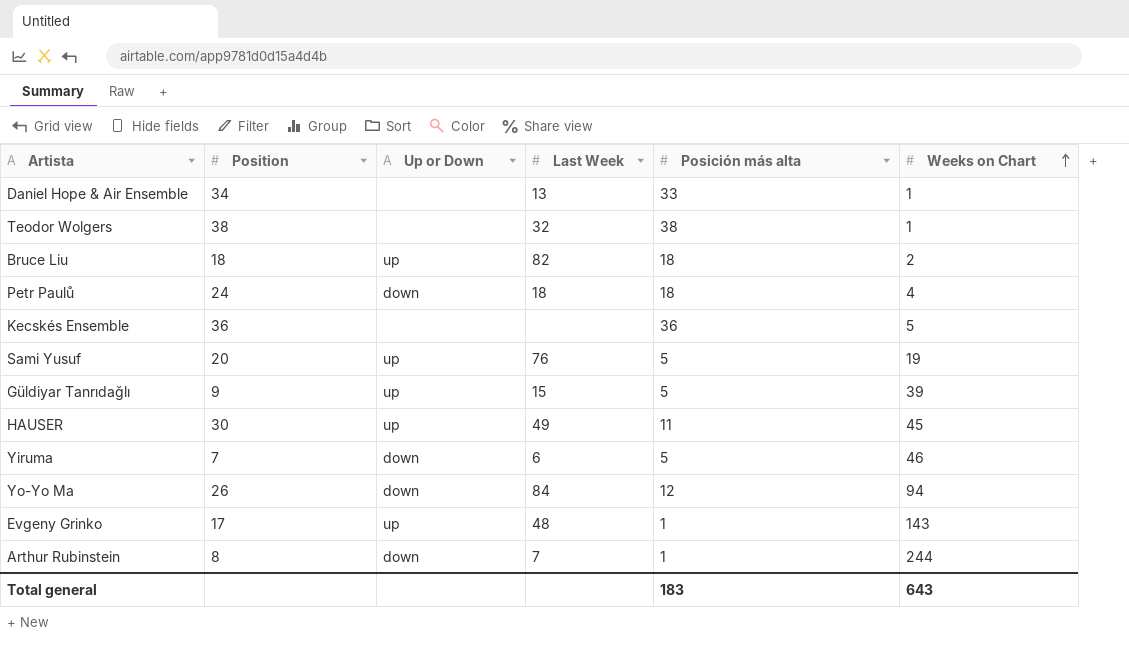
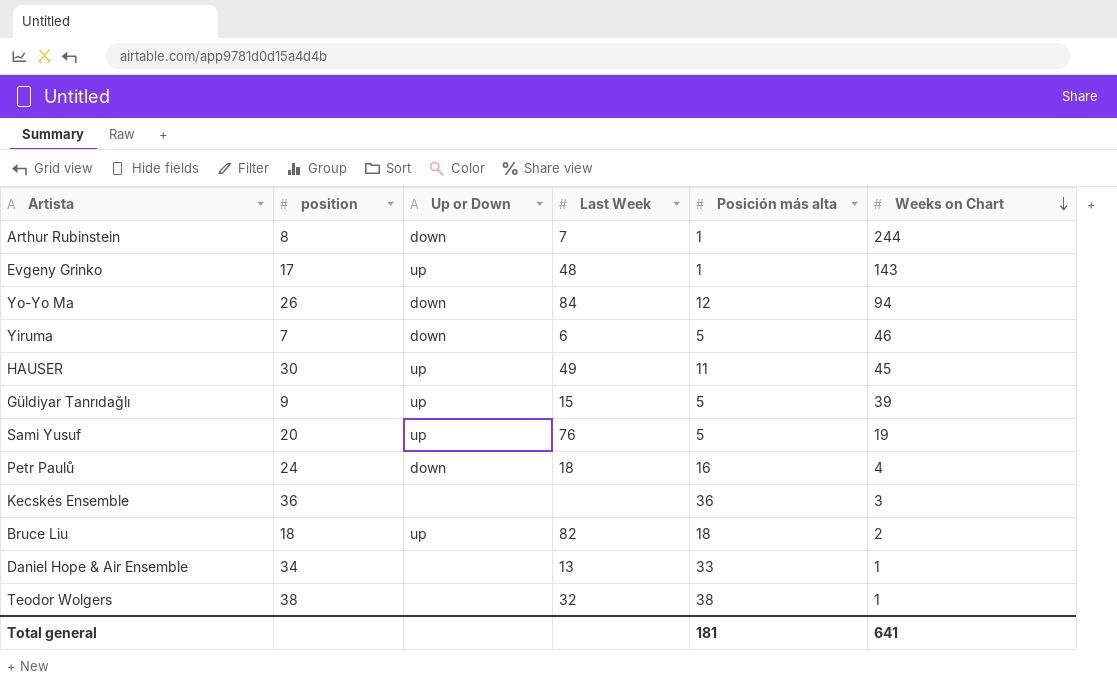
row order: Weeks on Chart ascending -> Weeks on Chart descending
column name: Position -> position
Petr Paulů | Posición más alta: 18 -> 16
Kecskés Ensemble | Weeks on Chart: 5 -> 3
Total general | Posición más alta: 183 -> 181
Total general | Weeks on Chart: 643 -> 641

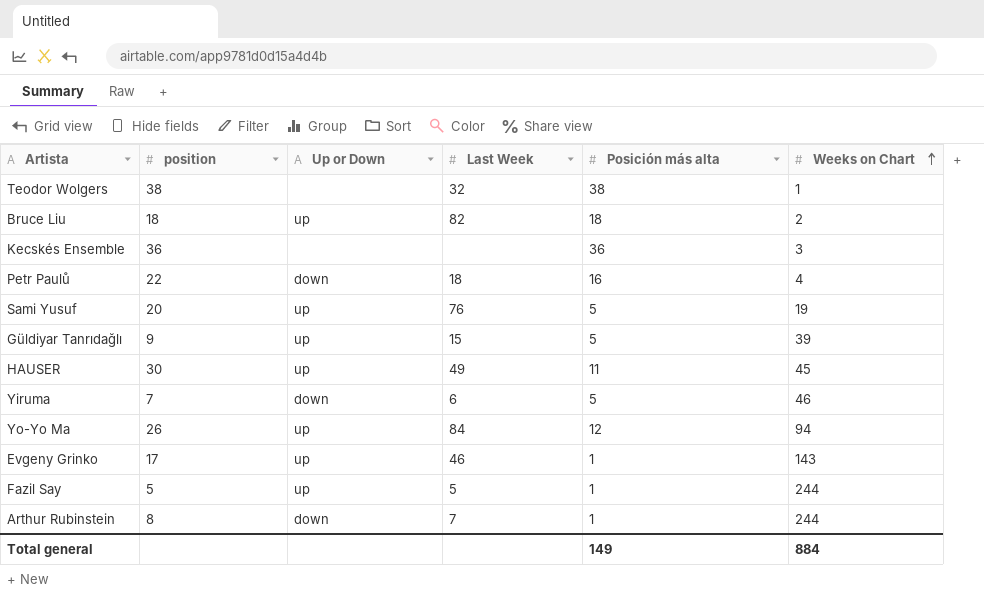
row order: Weeks on Chart descending -> Weeks on Chart ascending
row Daniel Hope & Air Ensemble: 34 | none | 13 | 33 | 1 -> none
Petr Paulů | position: 24 -> 22
Yo-Yo Ma | Up or Down: down -> up
Evgeny Grinko | Last Week: 48 -> 46
row Fazil Say: none -> 5 | up | 5 | 1 | 244
Total general | Posición más alta: 181 -> 149
Total general | Weeks on Chart: 641 -> 884

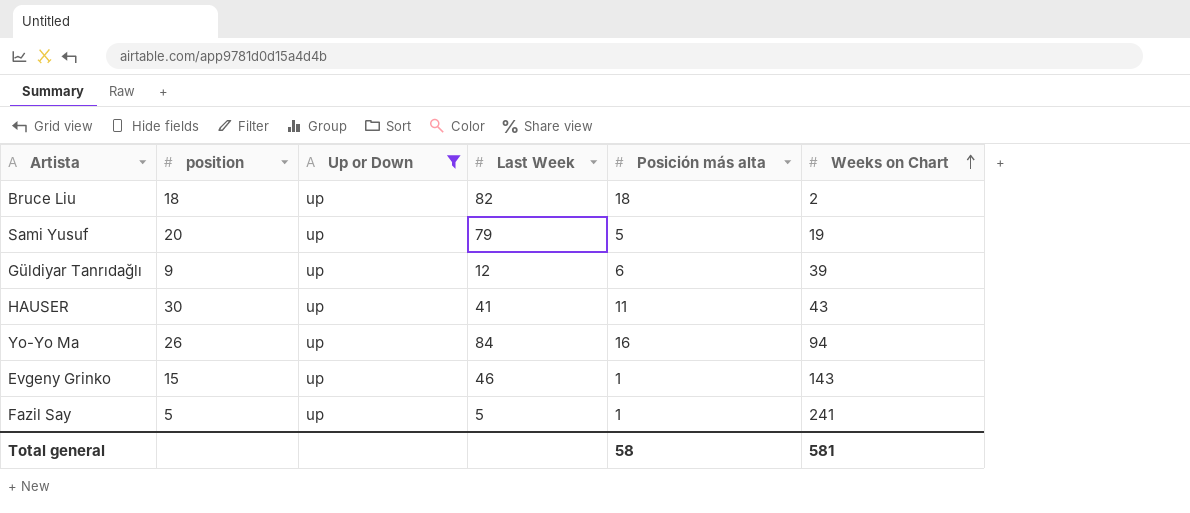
filter: none -> Up or Down = up
Sami Yusuf | Last Week: 76 -> 79
Güldiyar Tanrıdağlı | Last Week: 15 -> 12
Güldiyar Tanrıdağlı | Posición más alta: 5 -> 6
HAUSER | Last Week: 49 -> 41
HAUSER | Weeks on Chart: 45 -> 43
Yo-Yo Ma | Posición más alta: 12 -> 16
Evgeny Grinko | position: 17 -> 15
Fazil Say | Weeks on Chart: 244 -> 241
Total general | Posición más alta: 149 -> 58
Total general | Weeks on Chart: 884 -> 581

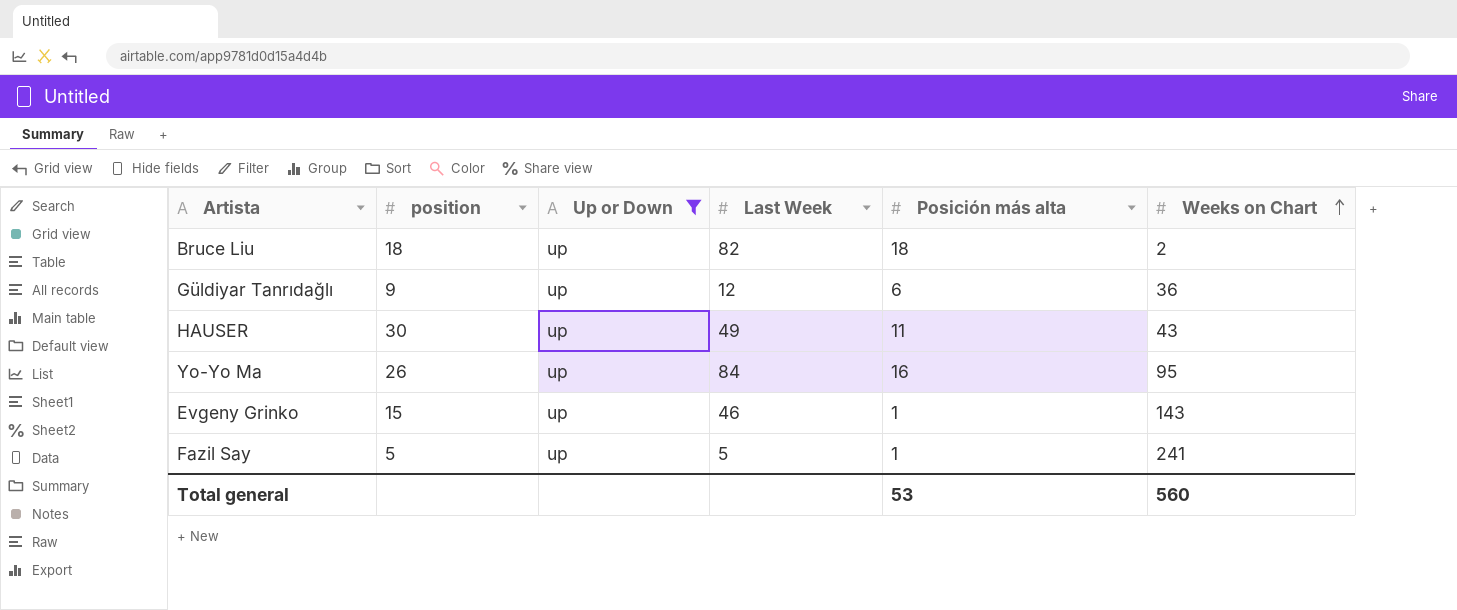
row Sami Yusuf: 20 | up | 79 | 5 | 19 -> none
Güldiyar Tanrıdağlı | Weeks on Chart: 39 -> 36
HAUSER | Last Week: 41 -> 49
Yo-Yo Ma | Weeks on Chart: 94 -> 95
Total general | Posición más alta: 58 -> 53
Total general | Weeks on Chart: 581 -> 560

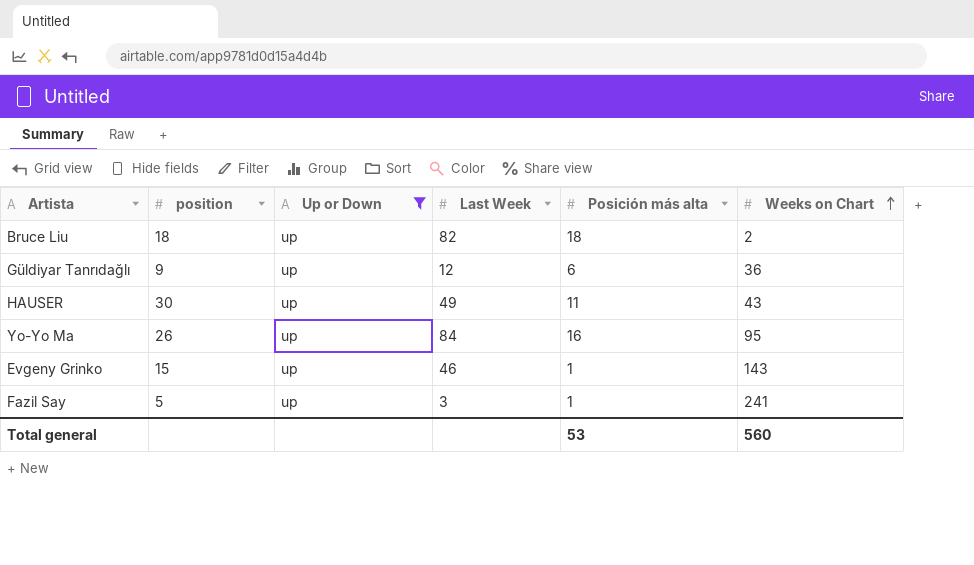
Fazil Say | Last Week: 5 -> 3

